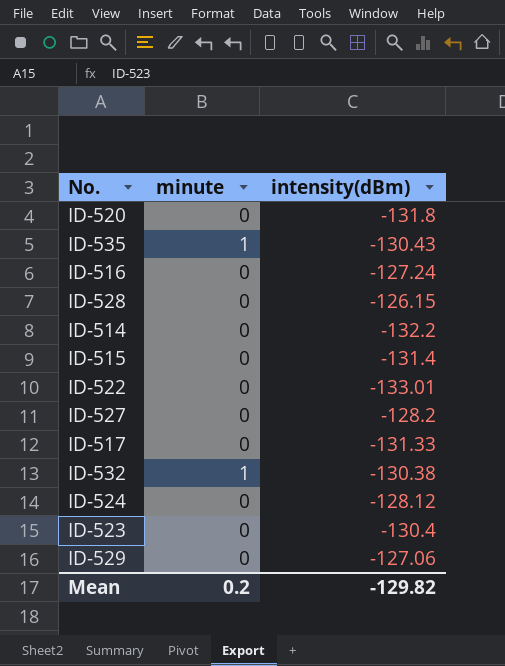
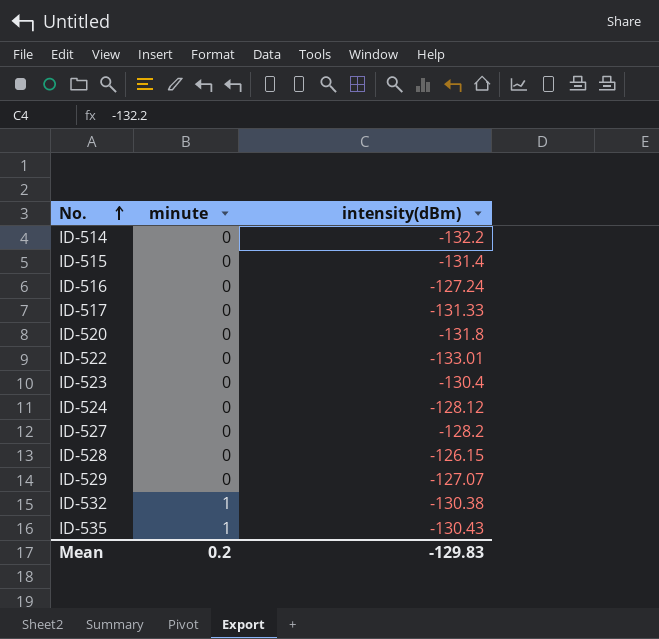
row order: none -> No. ascending
ID-529 | intensity(dBm): -127.06 -> -127.07
Mean | intensity(dBm): -129.82 -> -129.83

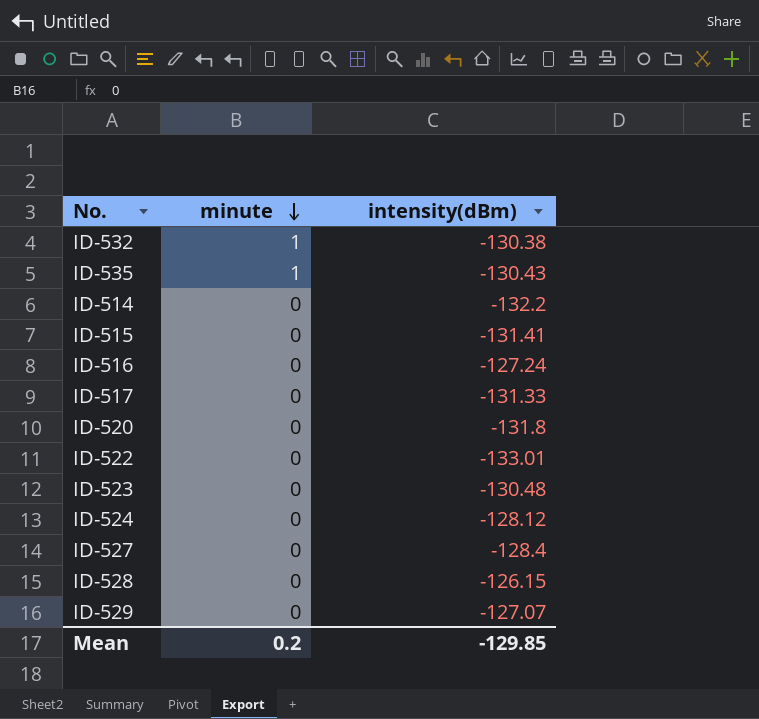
row order: No. ascending -> minute descending
ID-515 | intensity(dBm): -131.4 -> -131.41
ID-523 | intensity(dBm): -130.4 -> -130.48
ID-527 | intensity(dBm): -128.2 -> -128.4
Mean | intensity(dBm): -129.83 -> -129.85

